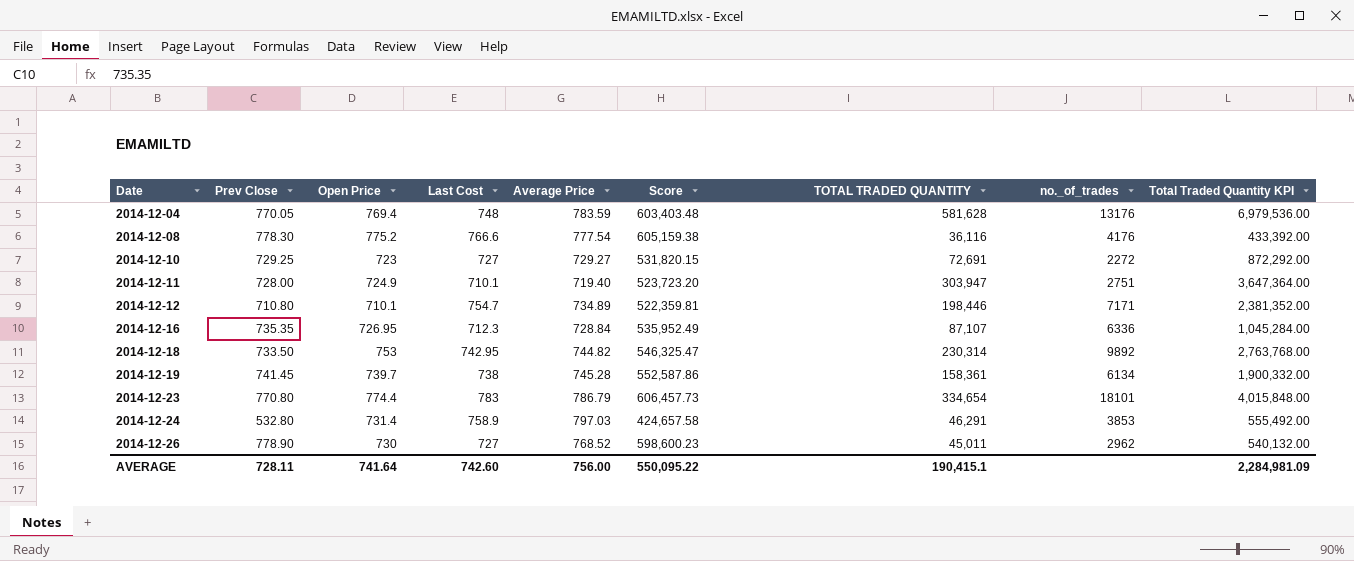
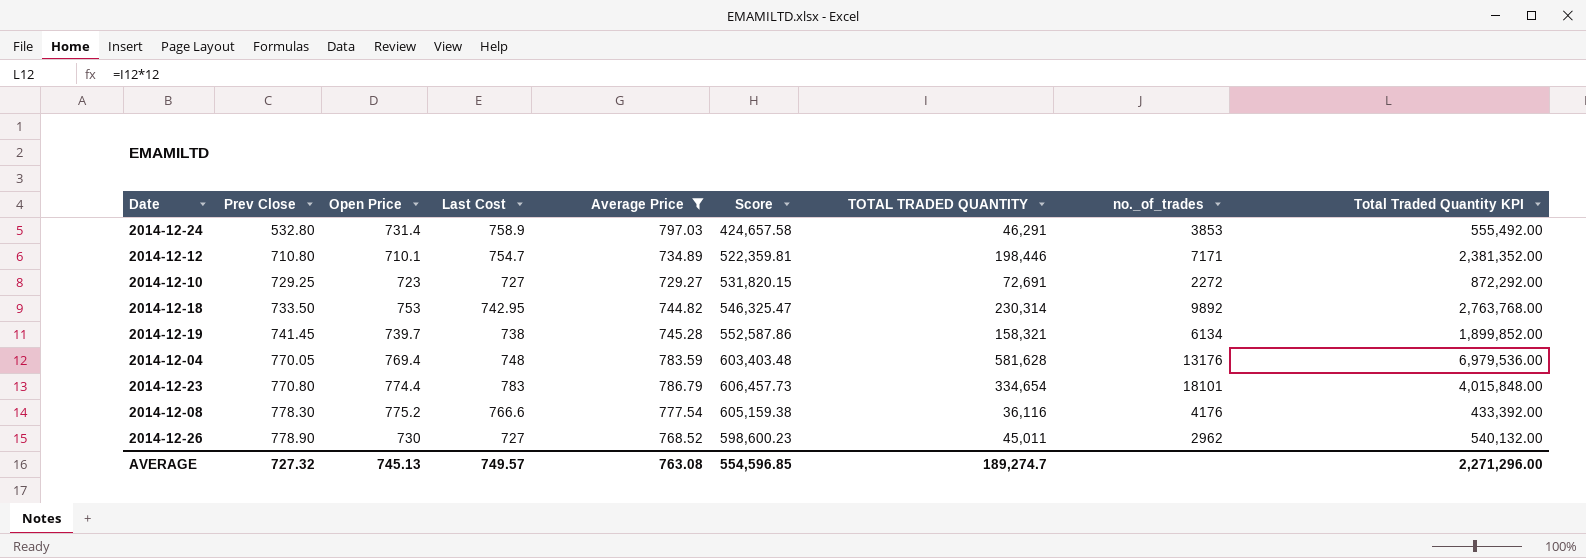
filter: none -> Average Price >= 729.27
row order: Date ascending -> Prev Close ascending
2014-12-19 | TOTAL TRADED QUANTITY: 158,361 -> 158,321
2014-12-19 | Total Traded Quantity KPI: 1,900,332.00 -> 1,899,852.00
AVERAGE | Prev Close: 728.11 -> 727.32
AVERAGE | Open Price: 741.64 -> 745.13
AVERAGE | Last Cost: 742.60 -> 749.57
AVERAGE | Average Price: 756.00 -> 763.08
AVERAGE | Score: 550,095.22 -> 554,596.85
AVERAGE | TOTAL TRADED QUANTITY: 190,415.1 -> 189,274.7
AVERAGE | Total Traded Quantity KPI: 2,284,981.09 -> 2,271,296.00

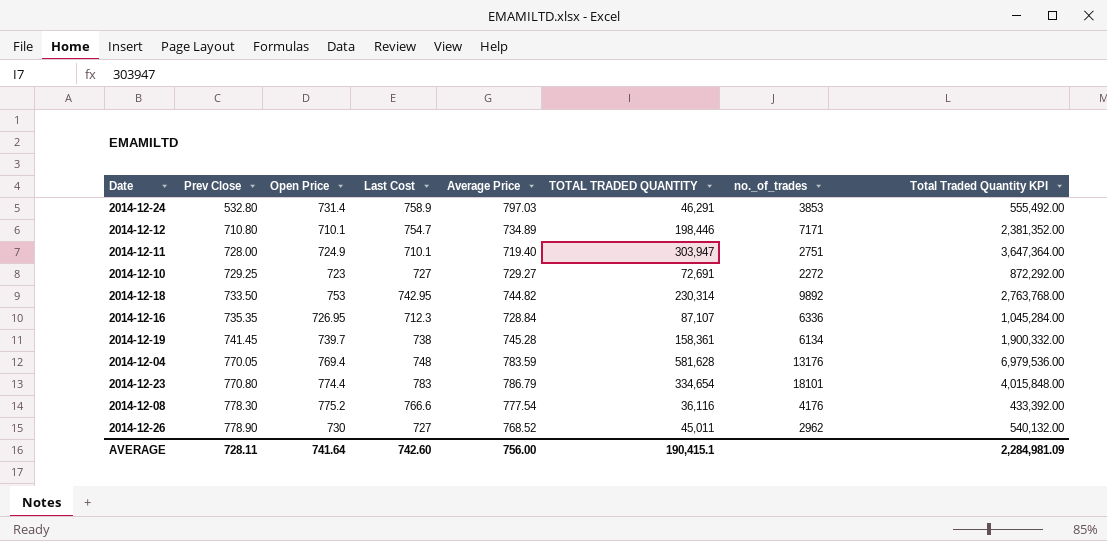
filter: Average Price >= 729.27 -> none
column Score | formula: [Prev Close] * [Average Price] -> none
2014-12-19 | TOTAL TRADED QUANTITY: 158,321 -> 158,361
2014-12-19 | Total Traded Quantity KPI: 1,899,852.00 -> 1,900,332.00
AVERAGE | Prev Close: 727.32 -> 728.11
AVERAGE | Open Price: 745.13 -> 741.64
AVERAGE | Last Cost: 749.57 -> 742.60
AVERAGE | Average Price: 763.08 -> 756.00
AVERAGE | TOTAL TRADED QUANTITY: 189,274.7 -> 190,415.1
AVERAGE | Total Traded Quantity KPI: 2,271,296.00 -> 2,284,981.09

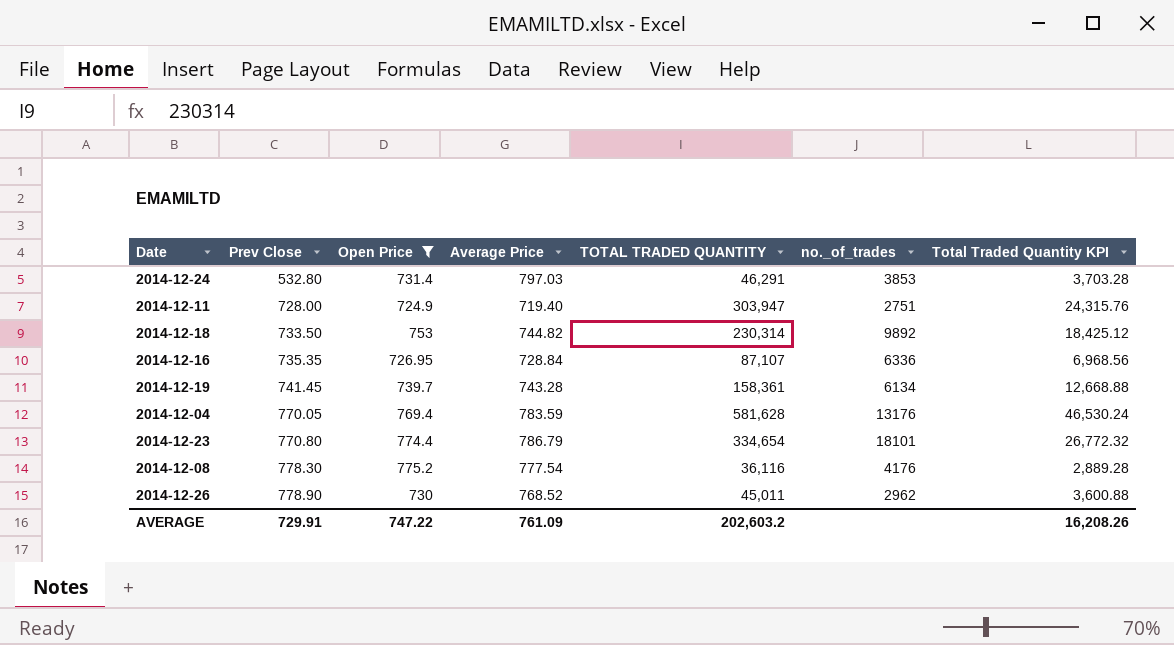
filter: none -> Open Price >= 724.9
column Last Cost | position: 4 -> none
column Total Traded Quantity KPI | formula: [TOTAL TRADED QUANTITY] * 12 -> [TOTAL TRADED QUANTITY] * 0.08
2014-12-19 | Average Price: 745.28 -> 743.28
AVERAGE | Prev Close: 728.11 -> 729.91
AVERAGE | Open Price: 741.64 -> 747.22
AVERAGE | Average Price: 756.00 -> 761.09
AVERAGE | TOTAL TRADED QUANTITY: 190,415.1 -> 202,603.2
AVERAGE | Total Traded Quantity KPI: 2,284,981.09 -> 16,208.26

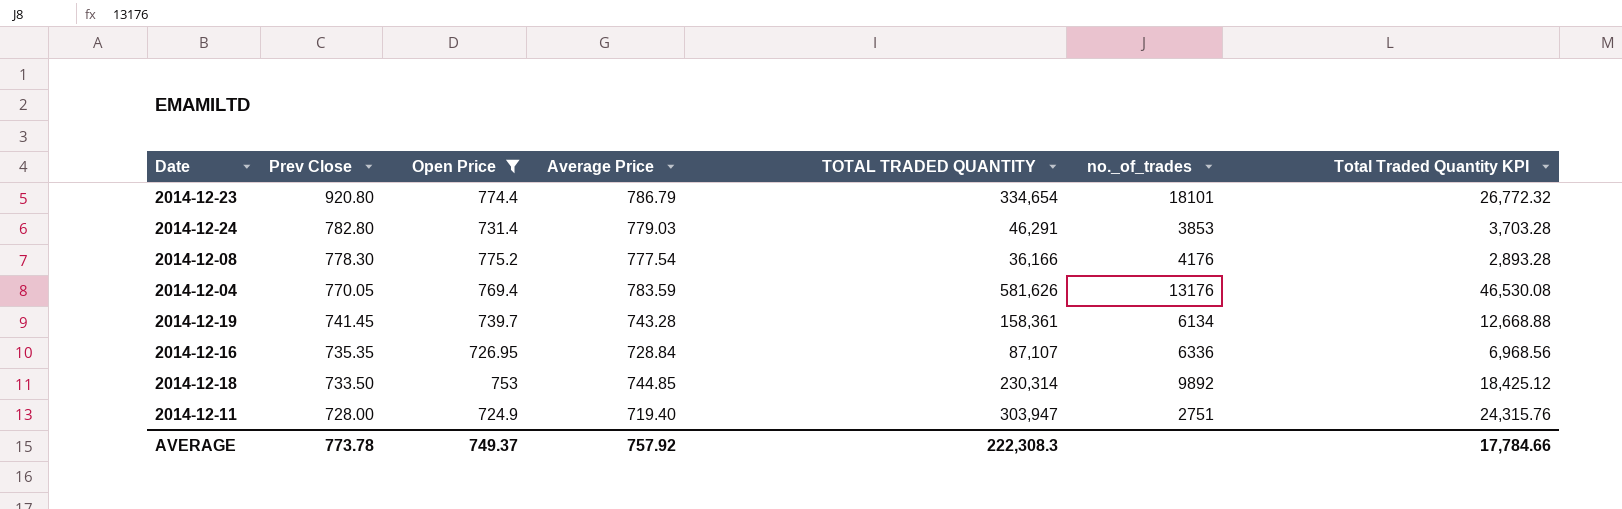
row order: Prev Close ascending -> Prev Close descending
row 2014-12-26: 778.90 | 730 | 768.52 | 45,011 | 2962 | 3,600.88 -> none
2014-12-23 | Prev Close: 770.80 -> 920.80
2014-12-24 | Prev Close: 532.80 -> 782.80
2014-12-24 | Average Price: 797.03 -> 779.03
2014-12-08 | TOTAL TRADED QUANTITY: 36,116 -> 36,166
2014-12-08 | Total Traded Quantity KPI: 2,889.28 -> 2,893.28
2014-12-04 | TOTAL TRADED QUANTITY: 581,628 -> 581,626
2014-12-04 | Total Traded Quantity KPI: 46,530.24 -> 46,530.08
2014-12-18 | Average Price: 744.82 -> 744.85
AVERAGE | Prev Close: 729.91 -> 773.78
AVERAGE | Open Price: 747.22 -> 749.37
AVERAGE | Average Price: 761.09 -> 757.92
AVERAGE | TOTAL TRADED QUANTITY: 202,603.2 -> 222,308.3
AVERAGE | Total Traded Quantity KPI: 16,208.26 -> 17,784.66

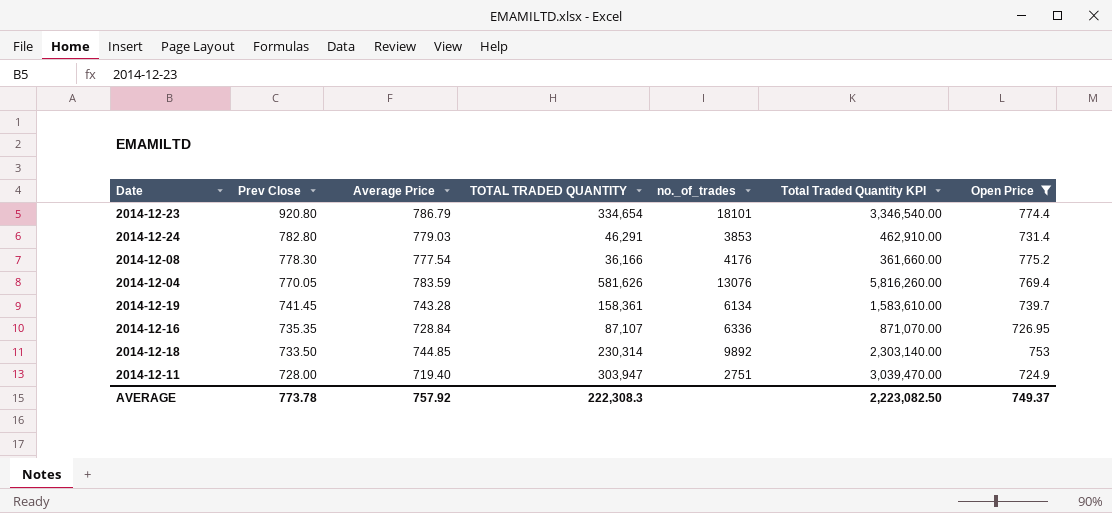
column Total Traded Quantity KPI | formula: [TOTAL TRADED QUANTITY] * 0.08 -> [TOTAL TRADED QUANTITY] * 10
column Open Price | position: 3 -> 7
2014-12-04 | no._of_trades: 13176 -> 13076
AVERAGE | Total Traded Quantity KPI: 17,784.66 -> 2,223,082.50

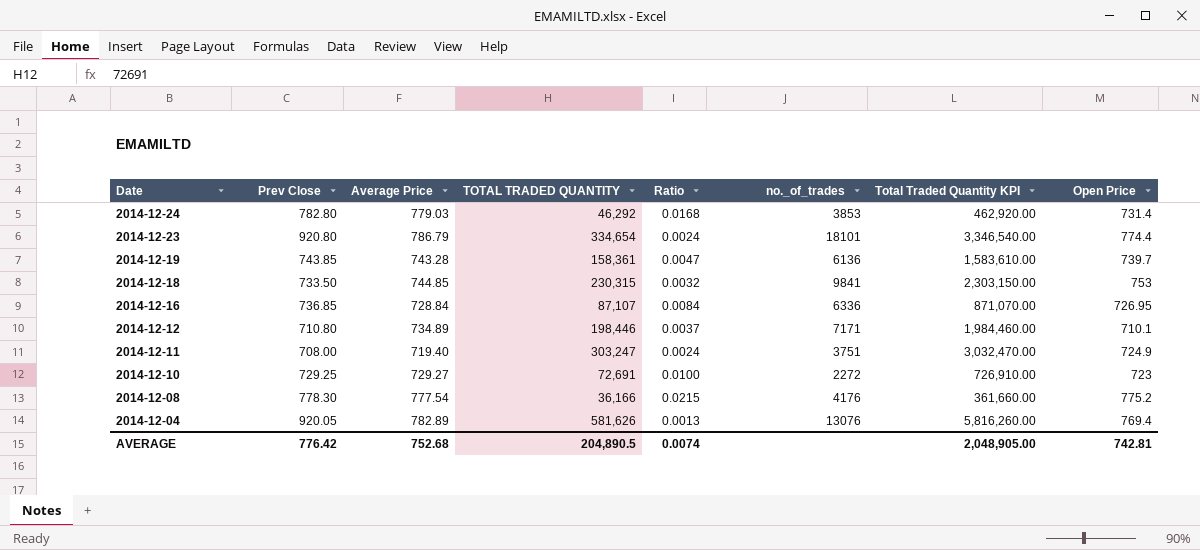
filter: Open Price >= 724.9 -> none
row order: Prev Close descending -> Date descending
column Ratio | formula: none -> [Average Price] / [TOTAL TRADED QUANTITY]
2014-12-24 | TOTAL TRADED QUANTITY: 46,291 -> 46,292
2014-12-24 | Total Traded Quantity KPI: 462,910.00 -> 462,920.00
2014-12-19 | Prev Close: 741.45 -> 743.85
2014-12-19 | no._of_trades: 6134 -> 6136
2014-12-18 | TOTAL TRADED QUANTITY: 230,314 -> 230,315
2014-12-18 | no._of_trades: 9892 -> 9841
2014-12-18 | Total Traded Quantity KPI: 2,303,140.00 -> 2,303,150.00
2014-12-16 | Prev Close: 735.35 -> 736.85
2014-12-11 | Prev Close: 728.00 -> 708.00
2014-12-11 | TOTAL TRADED QUANTITY: 303,947 -> 303,247
2014-12-11 | no._of_trades: 2751 -> 3751
2014-12-11 | Total Traded Quantity KPI: 3,039,470.00 -> 3,032,470.00
2014-12-04 | Prev Close: 770.05 -> 920.05
2014-12-04 | Average Price: 783.59 -> 782.89
AVERAGE | Prev Close: 773.78 -> 776.42
AVERAGE | Average Price: 757.92 -> 752.68
AVERAGE | TOTAL TRADED QUANTITY: 222,308.3 -> 204,890.5
AVERAGE | Total Traded Quantity KPI: 2,223,082.50 -> 2,048,905.00
AVERAGE | Open Price: 749.37 -> 742.81

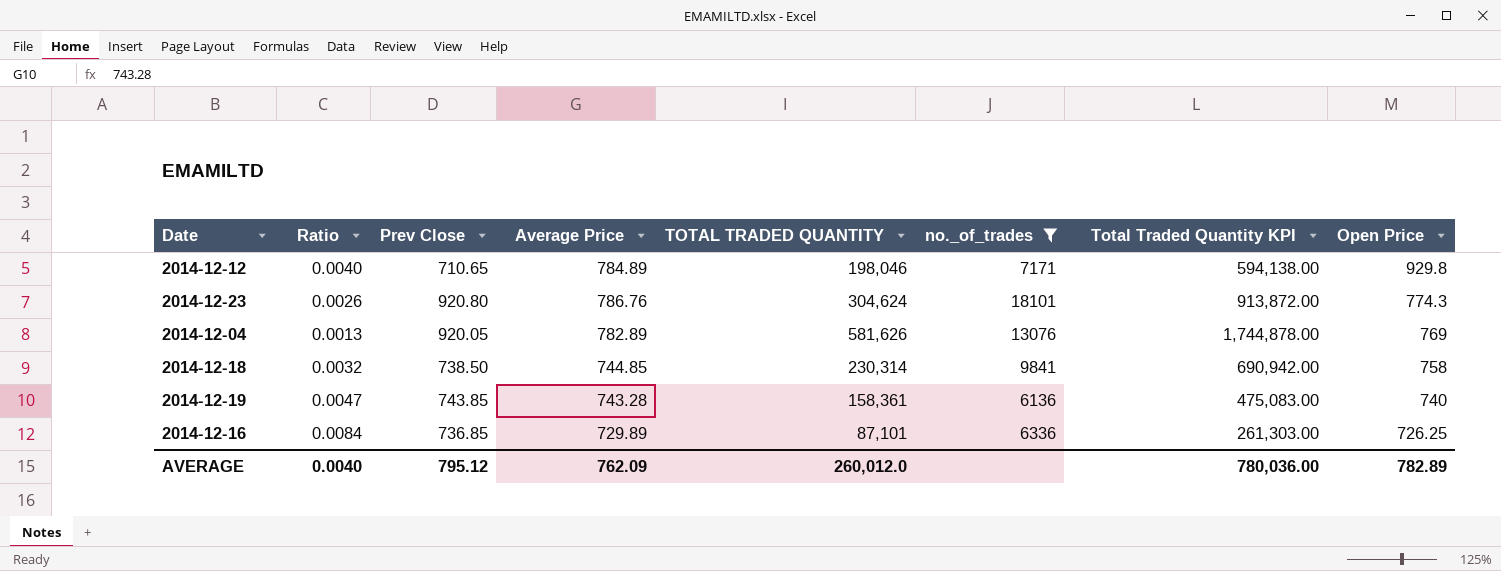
filter: none -> no._of_trades >= 6136
row order: Date descending -> Open Price descending
column Ratio | position: 5 -> 2
column Total Traded Quantity KPI | formula: [TOTAL TRADED QUANTITY] * 10 -> [TOTAL TRADED QUANTITY] * 3
2014-12-12 | Ratio: 0.0037 -> 0.0040
2014-12-12 | Prev Close: 710.80 -> 710.65
2014-12-12 | Average Price: 734.89 -> 784.89
2014-12-12 | TOTAL TRADED QUANTITY: 198,446 -> 198,046
2014-12-12 | Open Price: 710.1 -> 929.8
2014-12-23 | Ratio: 0.0024 -> 0.0026
2014-12-23 | Average Price: 786.79 -> 786.76
2014-12-23 | TOTAL TRADED QUANTITY: 334,654 -> 304,624
2014-12-23 | Open Price: 774.4 -> 774.3
2014-12-04 | Open Price: 769.4 -> 769
2014-12-18 | Prev Close: 733.50 -> 738.50
2014-12-18 | TOTAL TRADED QUANTITY: 230,315 -> 230,314
2014-12-18 | Open Price: 753 -> 758
2014-12-19 | Open Price: 739.7 -> 740
2014-12-16 | Average Price: 728.84 -> 729.89
2014-12-16 | TOTAL TRADED QUANTITY: 87,107 -> 87,101
2014-12-16 | Open Price: 726.95 -> 726.25
AVERAGE | Ratio: 0.0074 -> 0.0040
AVERAGE | Prev Close: 776.42 -> 795.12
AVERAGE | Average Price: 752.68 -> 762.09
AVERAGE | TOTAL TRADED QUANTITY: 204,890.5 -> 260,012.0
AVERAGE | Total Traded Quantity KPI: 2,048,905.00 -> 780,036.00
AVERAGE | Open Price: 742.81 -> 782.89

